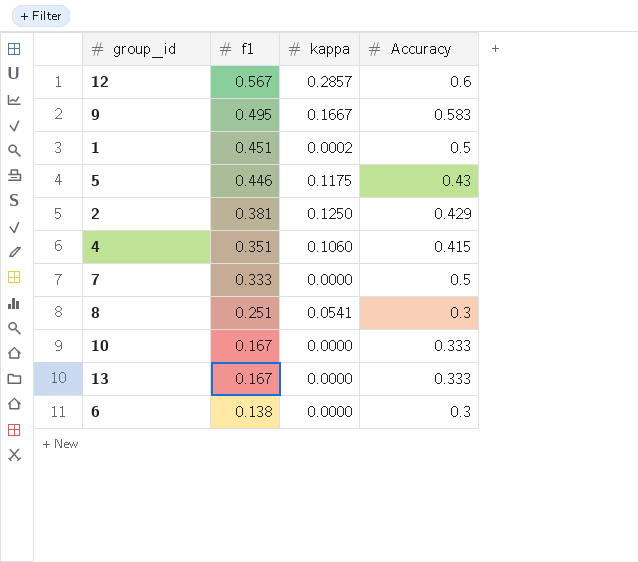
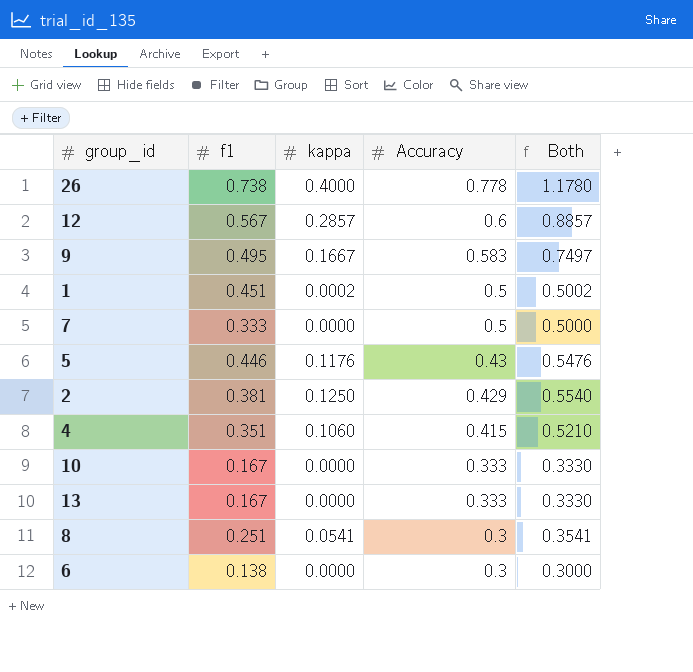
row order: f1 descending -> Accuracy descending
column Both | formula: none -> [kappa] + [Accuracy]
row 26: none -> 0.738 | 0.4000 | 0.778 | 1.1780
5 | kappa: 0.1175 -> 0.1176

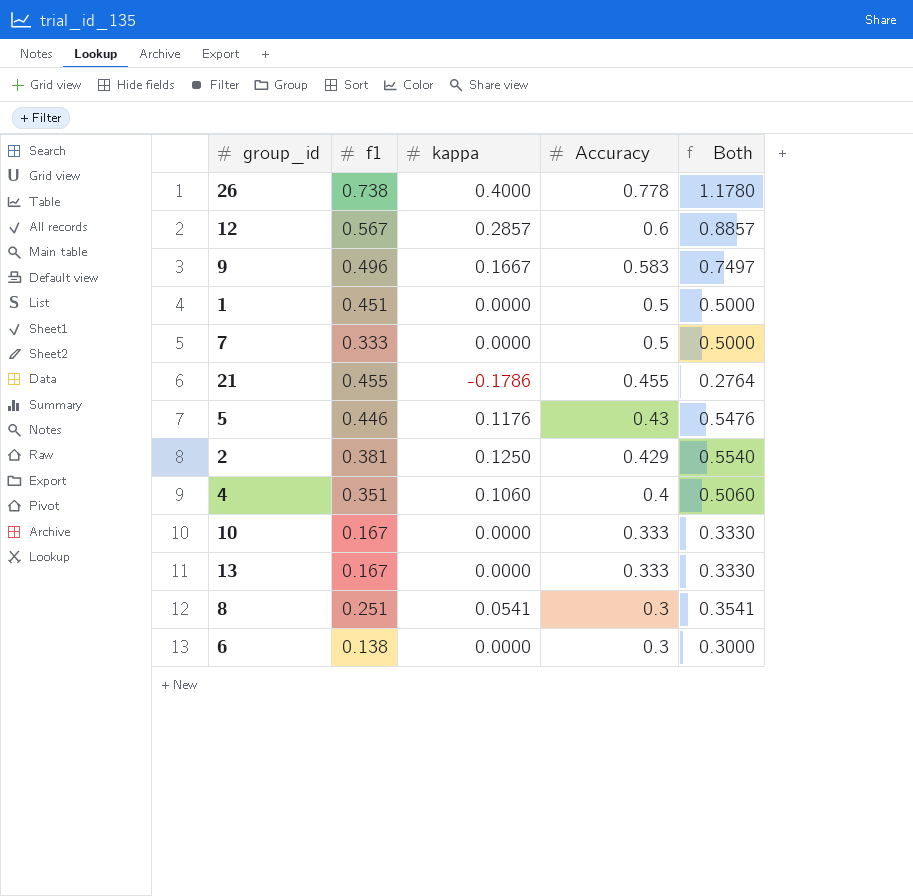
9 | f1: 0.495 -> 0.496
1 | kappa: 0.0002 -> 0.0000
1 | Both: 0.5002 -> 0.5000
row 21: none -> 0.455 | -0.1786 | 0.455 | 0.2764
4 | Accuracy: 0.415 -> 0.4
4 | Both: 0.5210 -> 0.5060

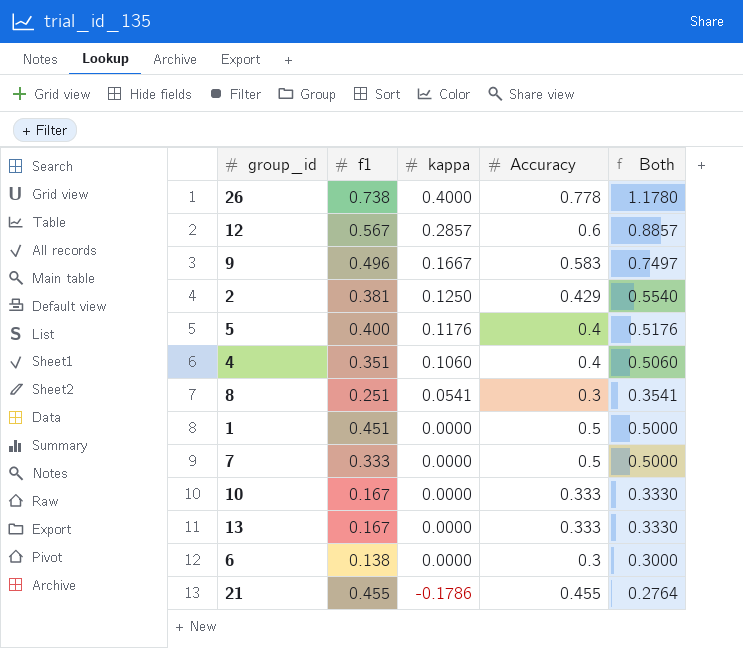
row order: Accuracy descending -> kappa descending
5 | f1: 0.446 -> 0.400
5 | Accuracy: 0.43 -> 0.4
5 | Both: 0.5476 -> 0.5176

